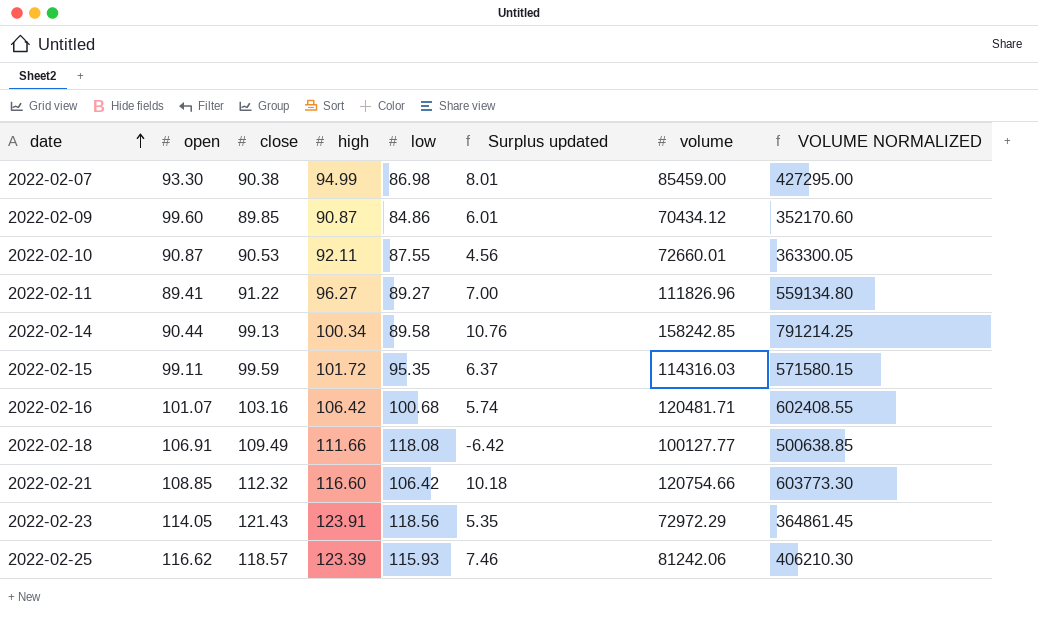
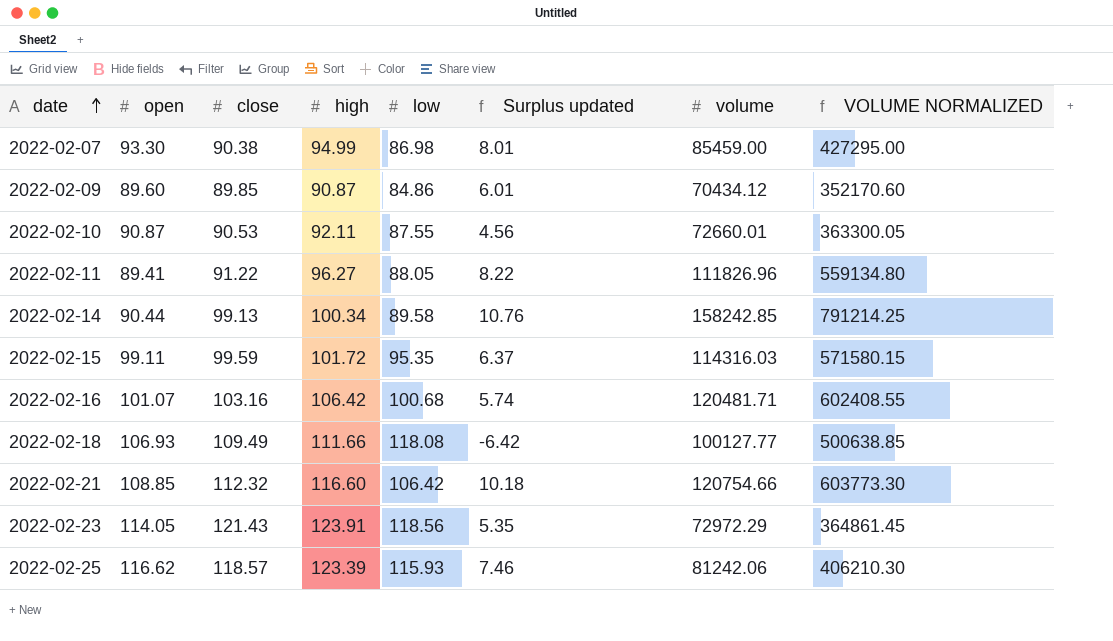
2022-02-09 | open: 99.60 -> 89.60
2022-02-11 | low: 89.27 -> 88.05
2022-02-11 | Surplus updated: 7.00 -> 8.22
2022-02-18 | open: 106.91 -> 106.93

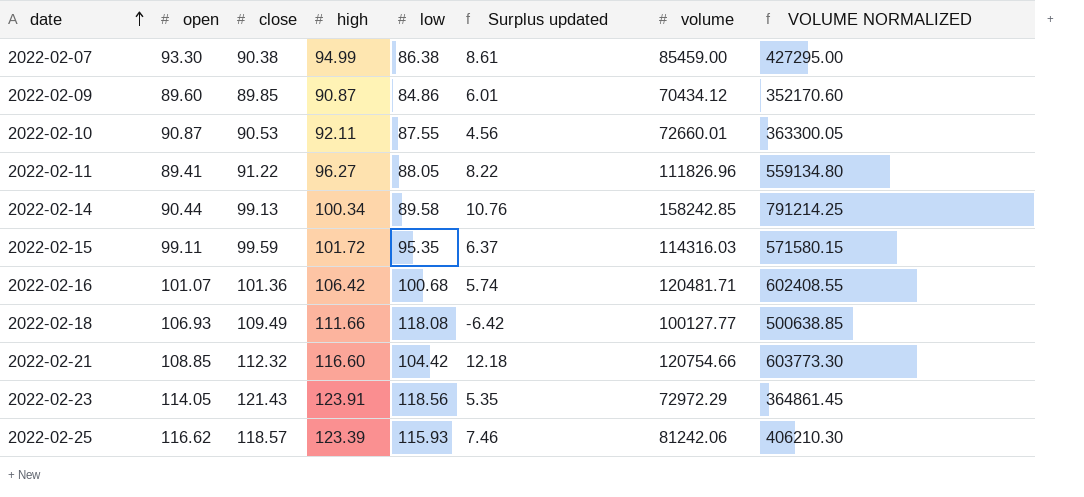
2022-02-07 | low: 86.98 -> 86.38
2022-02-07 | Surplus updated: 8.01 -> 8.61
2022-02-16 | close: 103.16 -> 101.36
2022-02-21 | low: 106.42 -> 104.42
2022-02-21 | Surplus updated: 10.18 -> 12.18

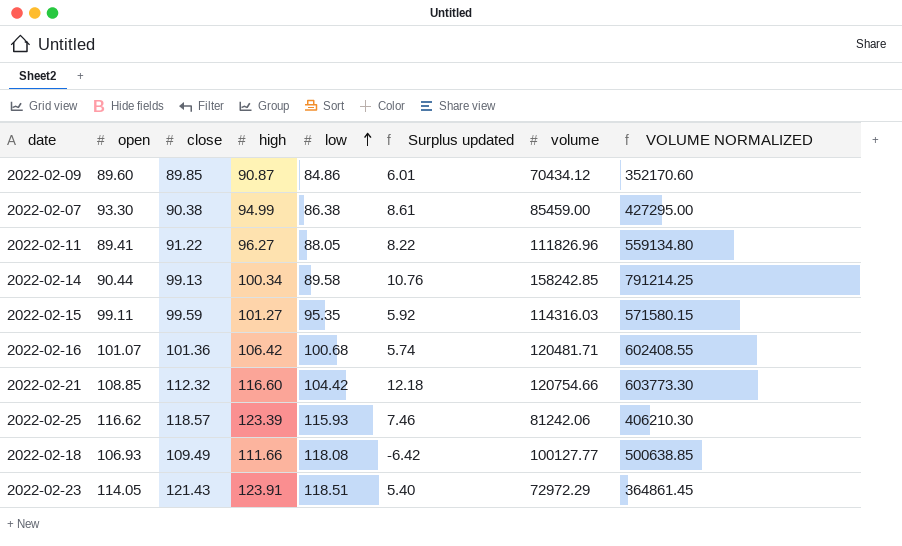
row order: date ascending -> low ascending
row 2022-02-10: 90.87 | 90.53 | 92.11 | 87.55 | 4.56 | 72660.01 | 363300.05 -> none
2022-02-15 | high: 101.72 -> 101.27
2022-02-15 | Surplus updated: 6.37 -> 5.92
2022-02-23 | low: 118.56 -> 118.51
2022-02-23 | Surplus updated: 5.35 -> 5.40

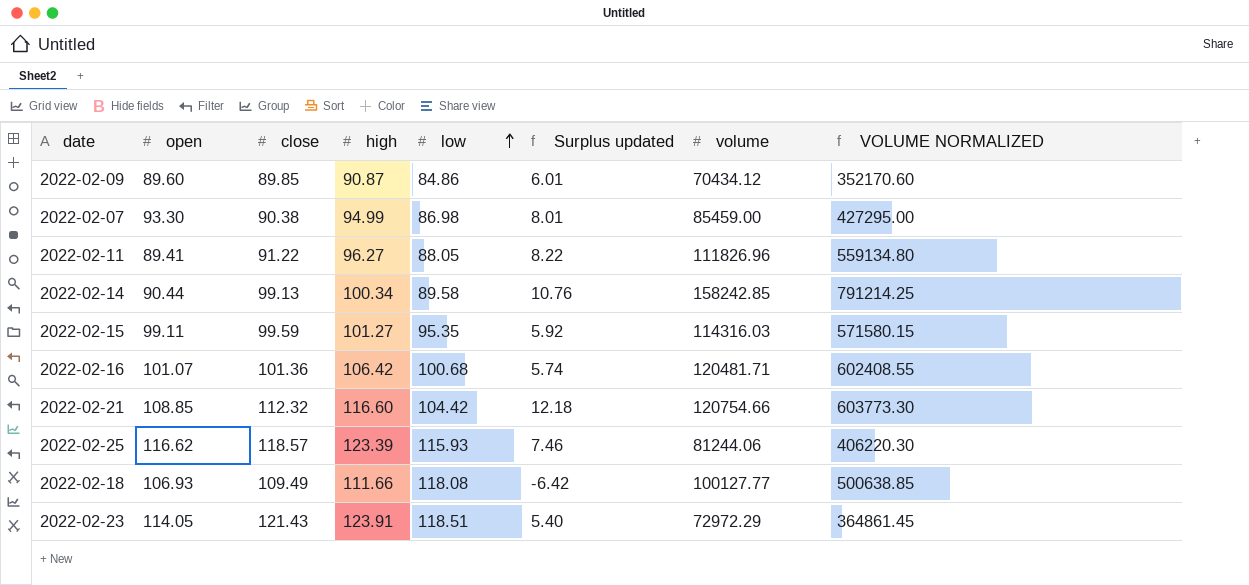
2022-02-07 | low: 86.38 -> 86.98
2022-02-07 | Surplus updated: 8.61 -> 8.01
2022-02-25 | volume: 81242.06 -> 81244.06
2022-02-25 | VOLUME NORMALIZED: 406210.30 -> 406220.30

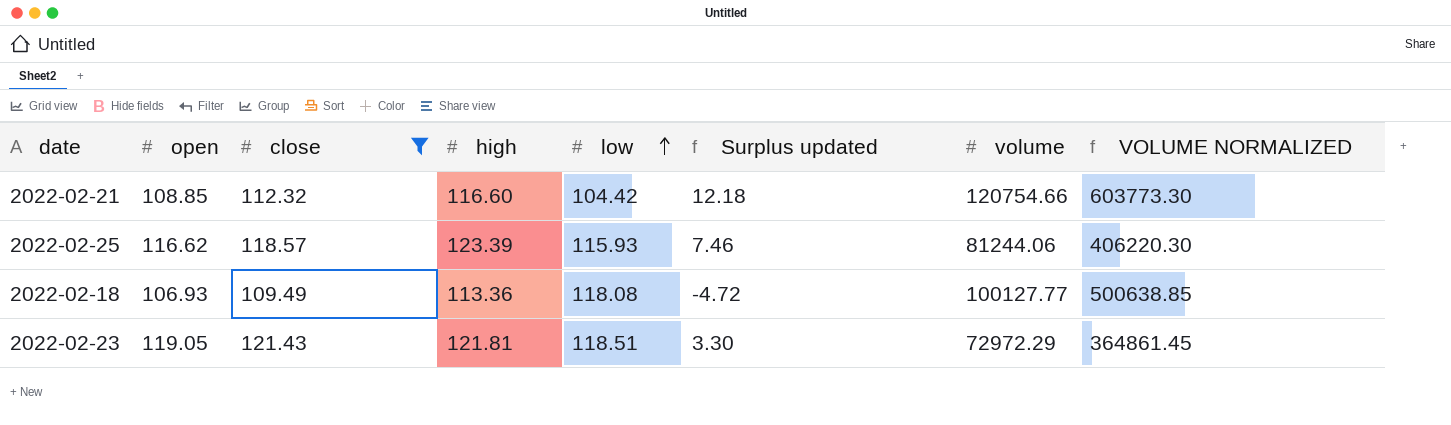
filter: none -> close >= 109.49
2022-02-18 | high: 111.66 -> 113.36
2022-02-18 | Surplus updated: -6.42 -> -4.72
2022-02-23 | open: 114.05 -> 119.05
2022-02-23 | high: 123.91 -> 121.81
2022-02-23 | Surplus updated: 5.40 -> 3.30

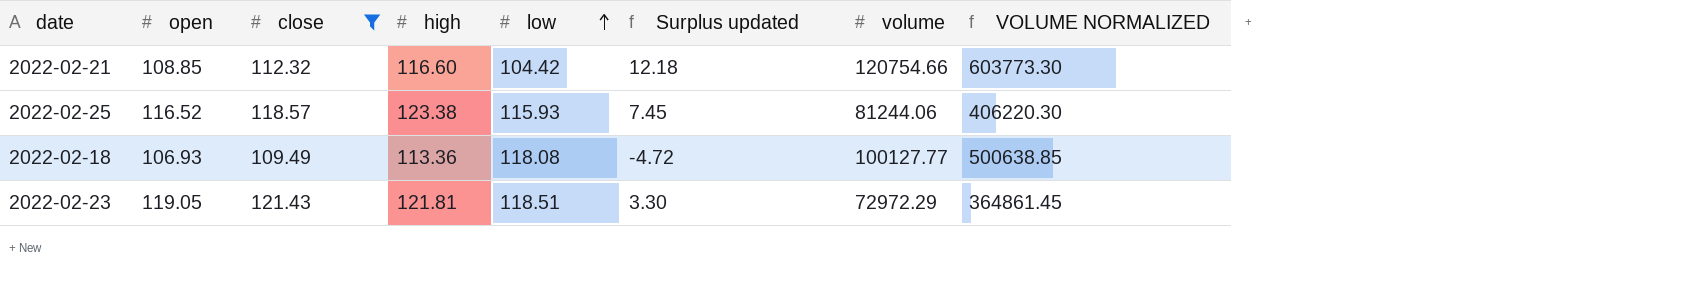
2022-02-25 | open: 116.62 -> 116.52
2022-02-25 | high: 123.39 -> 123.38
2022-02-25 | Surplus updated: 7.46 -> 7.45

